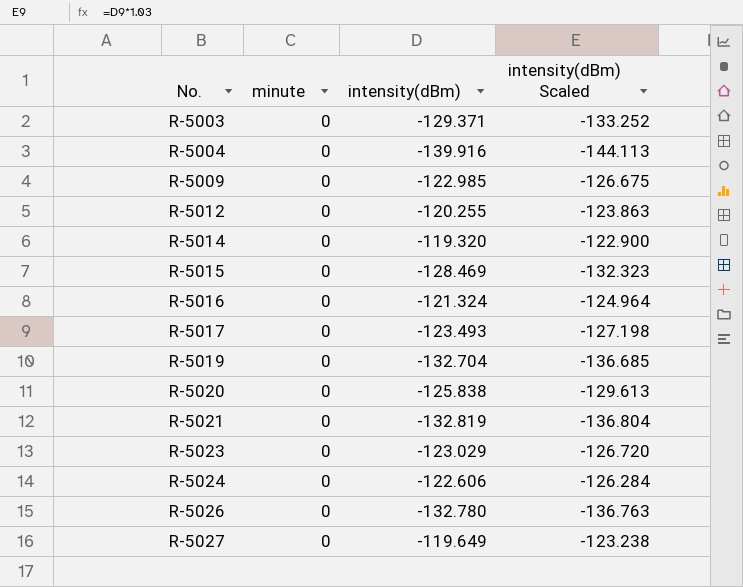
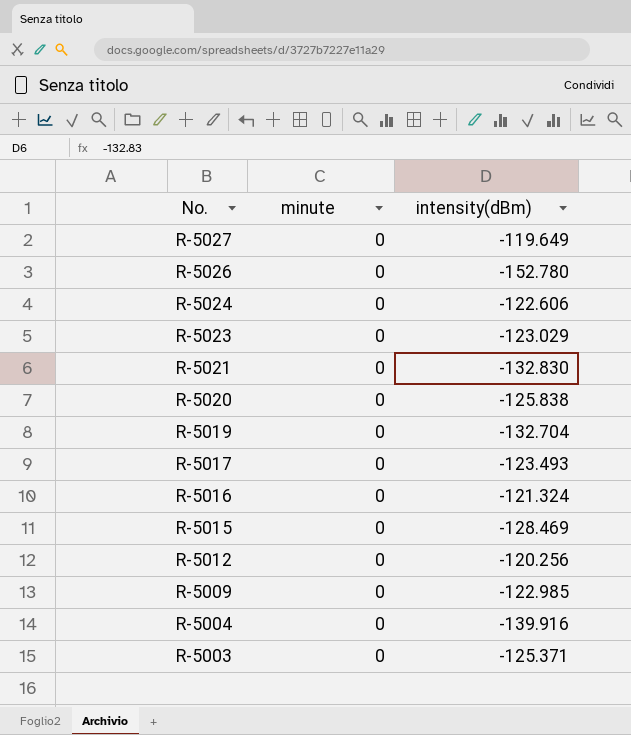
row order: No. ascending -> No. descending
column intensity(dBm) Scaled | formula: [intensity(dBm)] * 1.03 -> none
row R-5014: 0 | -119.320 | -122.900 -> none
R-5026 | intensity(dBm): -132.780 -> -152.780
R-5021 | intensity(dBm): -132.819 -> -132.830
R-5012 | intensity(dBm): -120.255 -> -120.256
R-5003 | intensity(dBm): -129.371 -> -125.371

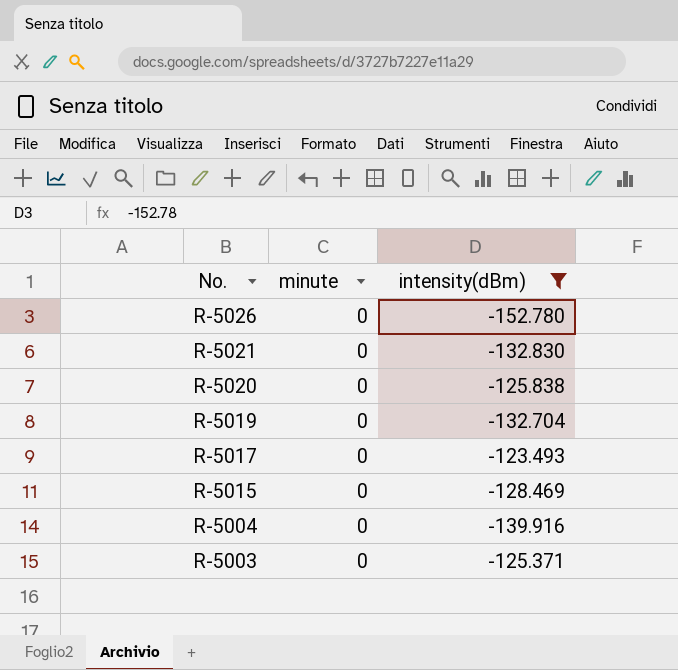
filter: none -> intensity(dBm) <= -123.493

